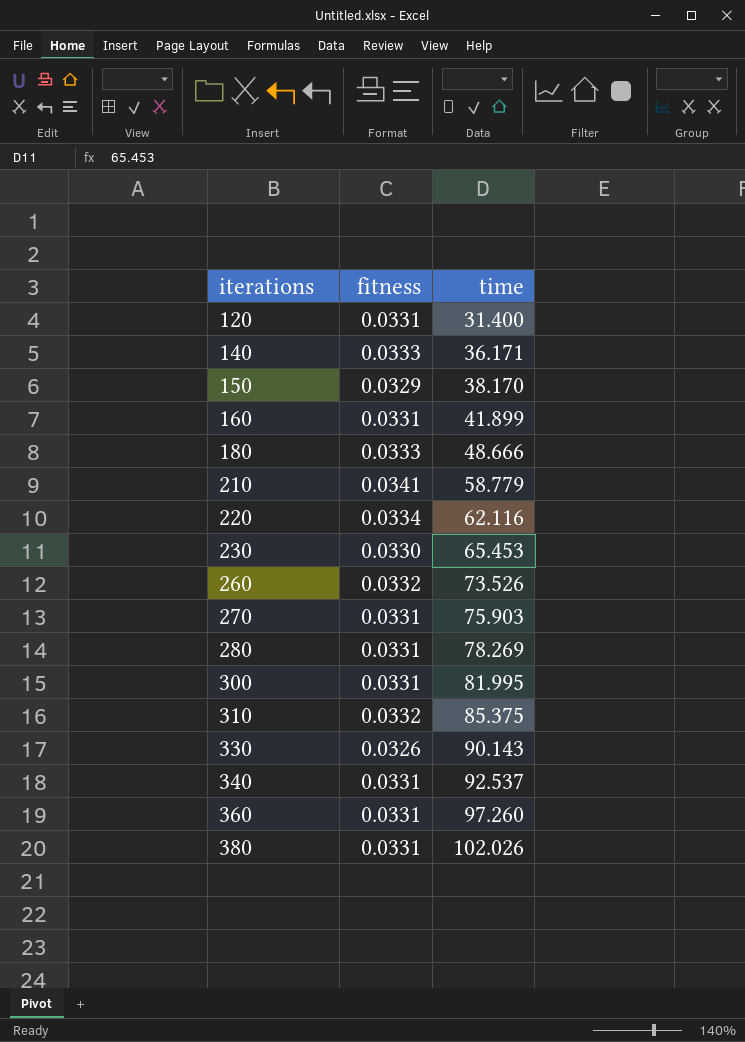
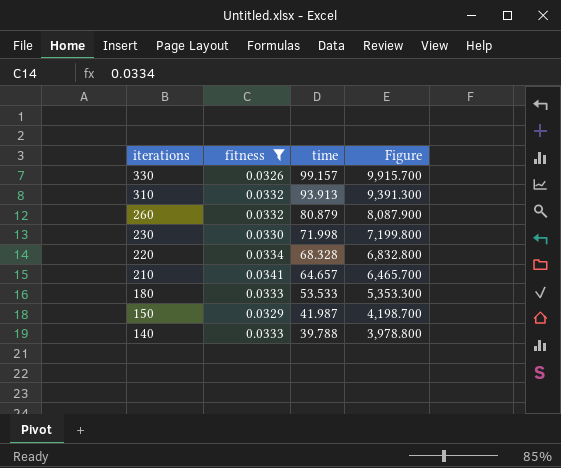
filter: none -> fitness != 0.0331
row order: iterations ascending -> iterations descending
column Figure | formula: none -> [time] * 100
330 | time: 90.143 -> 99.157
310 | time: 85.375 -> 93.913
260 | time: 73.526 -> 80.879
230 | time: 65.453 -> 71.998
220 | time: 62.116 -> 68.328
210 | time: 58.779 -> 64.657
180 | time: 48.666 -> 53.533
150 | time: 38.170 -> 41.987
140 | time: 36.171 -> 39.788

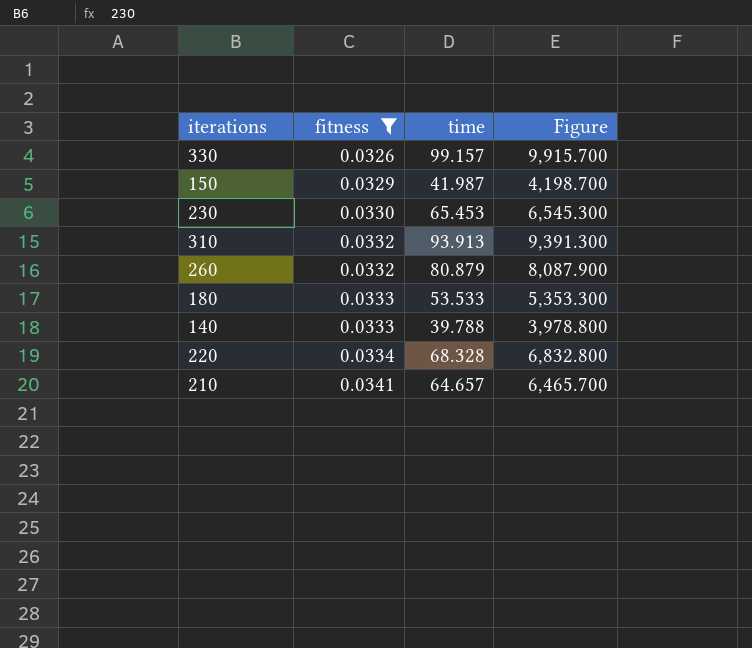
row order: iterations descending -> fitness ascending
230 | time: 71.998 -> 65.453
230 | Figure: 7,199.800 -> 6,545.300

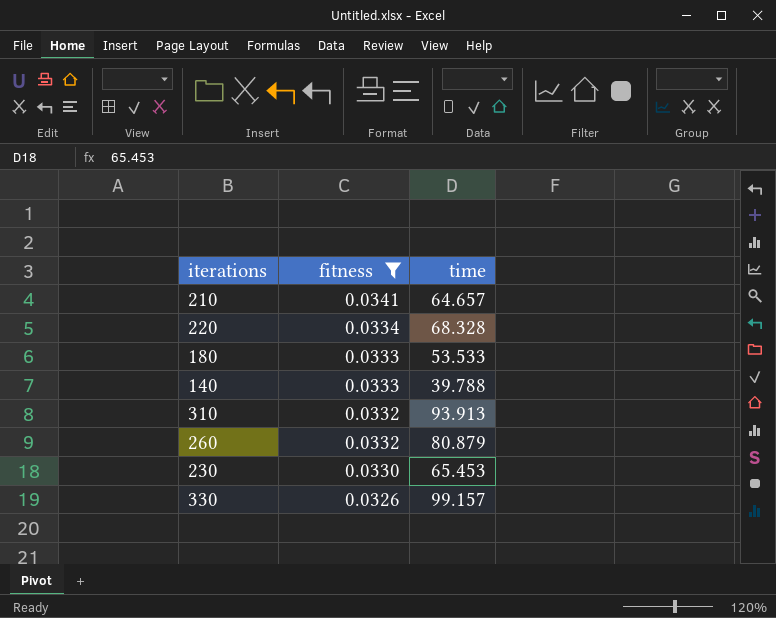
row order: fitness ascending -> fitness descending
column Figure | formula: [time] * 100 -> none
row 150: 0.0329 | 41.987 | 4,198.700 -> none

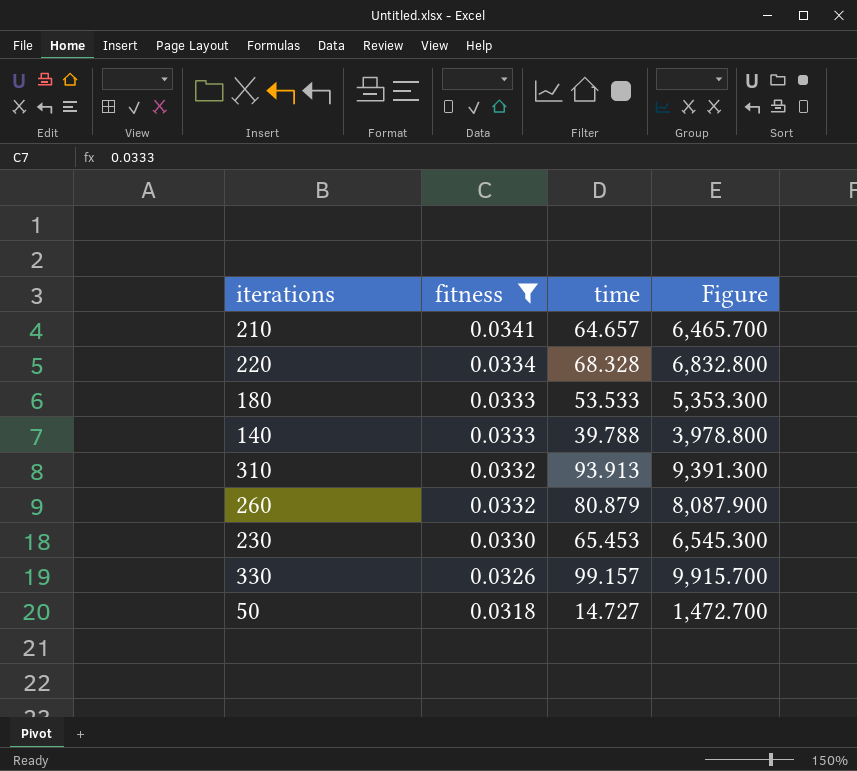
column Figure | formula: none -> [time] * 100
row 50: none -> 0.0318 | 14.727 | 1,472.700

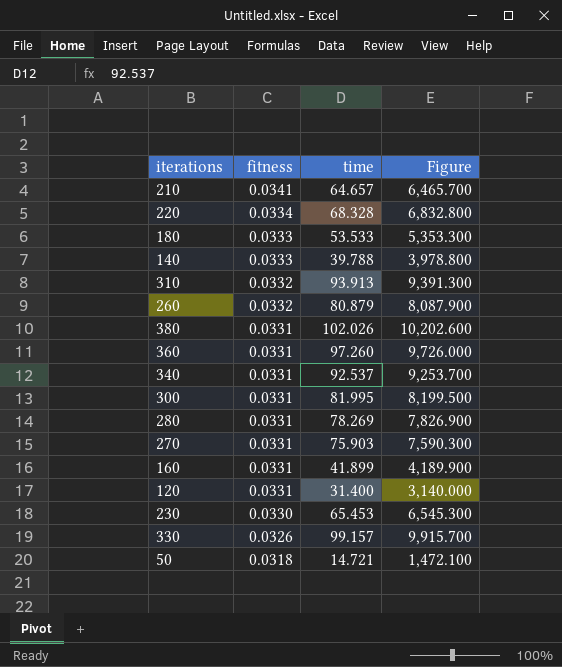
filter: fitness != 0.0331 -> none
50 | time: 14.727 -> 14.721
50 | Figure: 1,472.700 -> 1,472.100

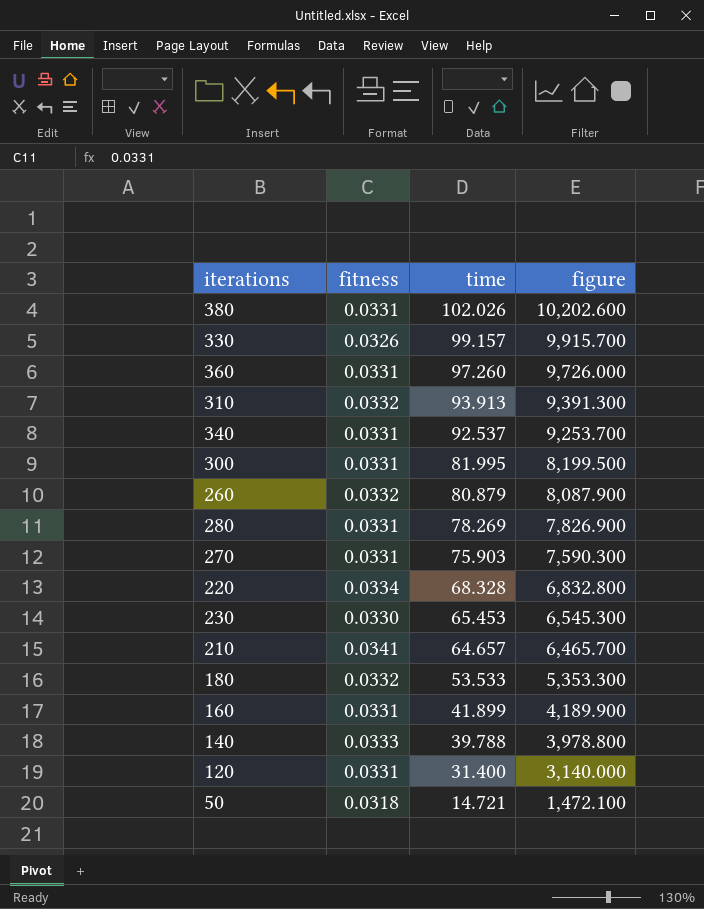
row order: fitness descending -> time descending
column name: Figure -> figure
180 | fitness: 0.0333 -> 0.0332

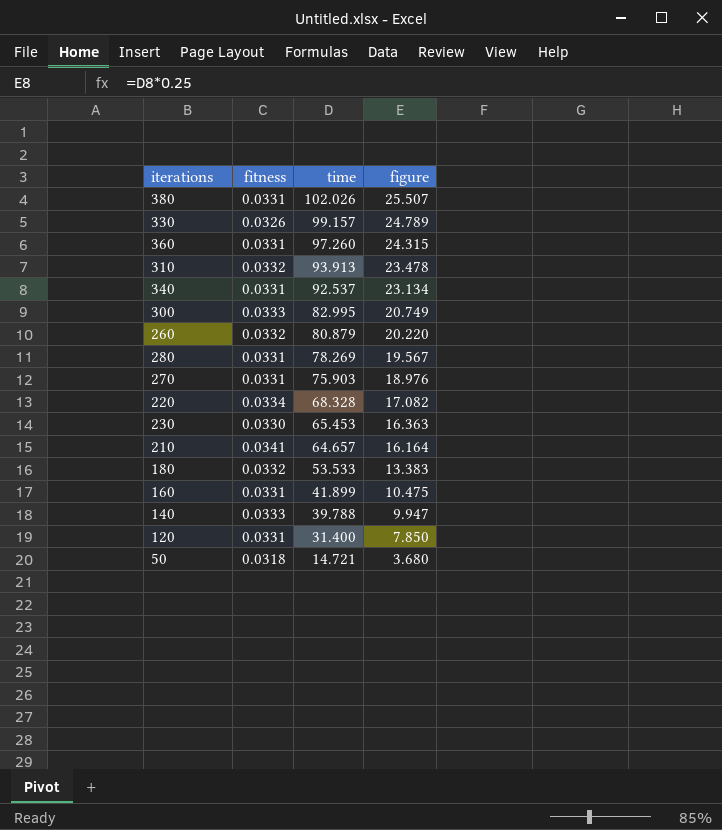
column figure | formula: [time] * 100 -> [time] * 0.25
300 | fitness: 0.0331 -> 0.0333
300 | time: 81.995 -> 82.995

